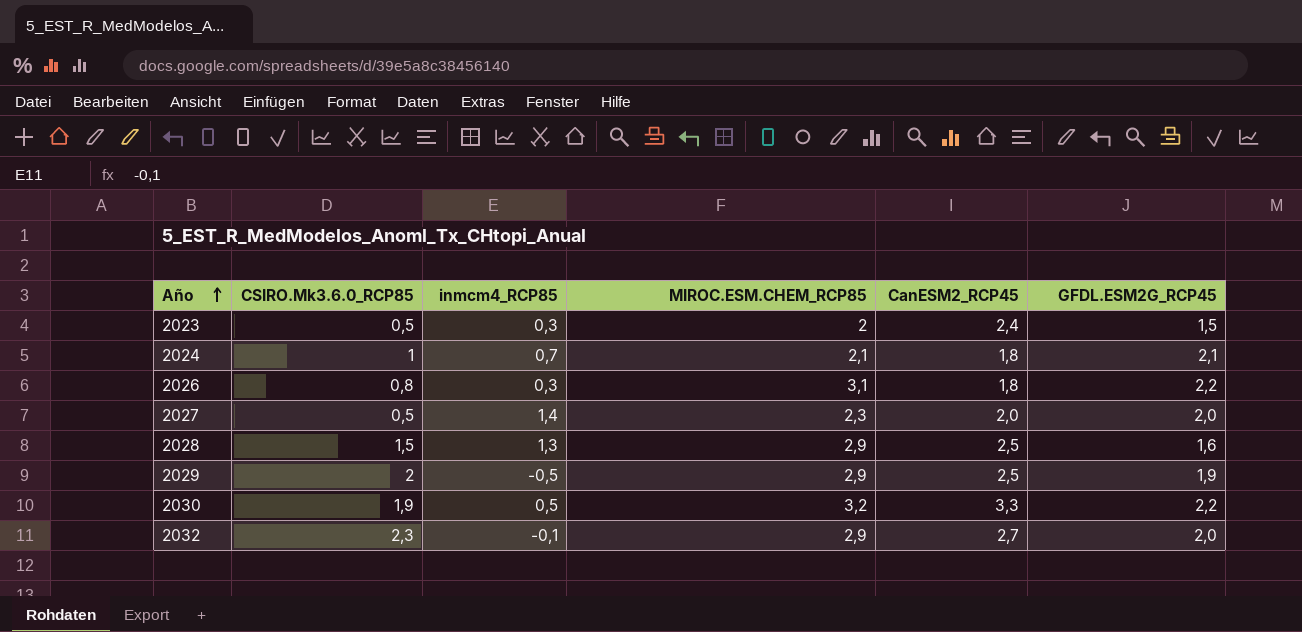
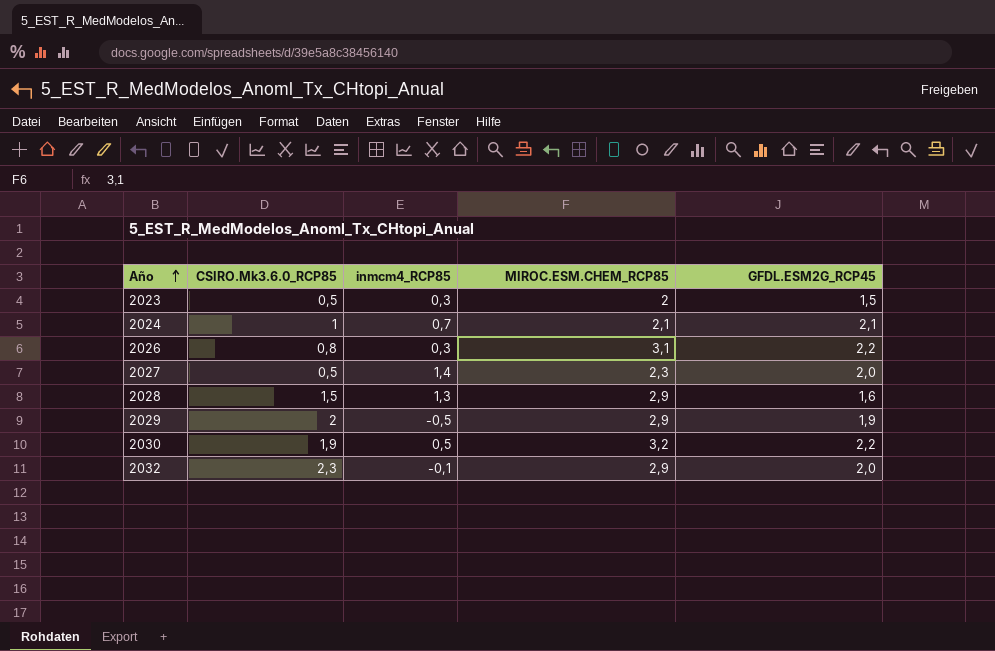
column CanESM2_RCP45 | position: 5 -> none

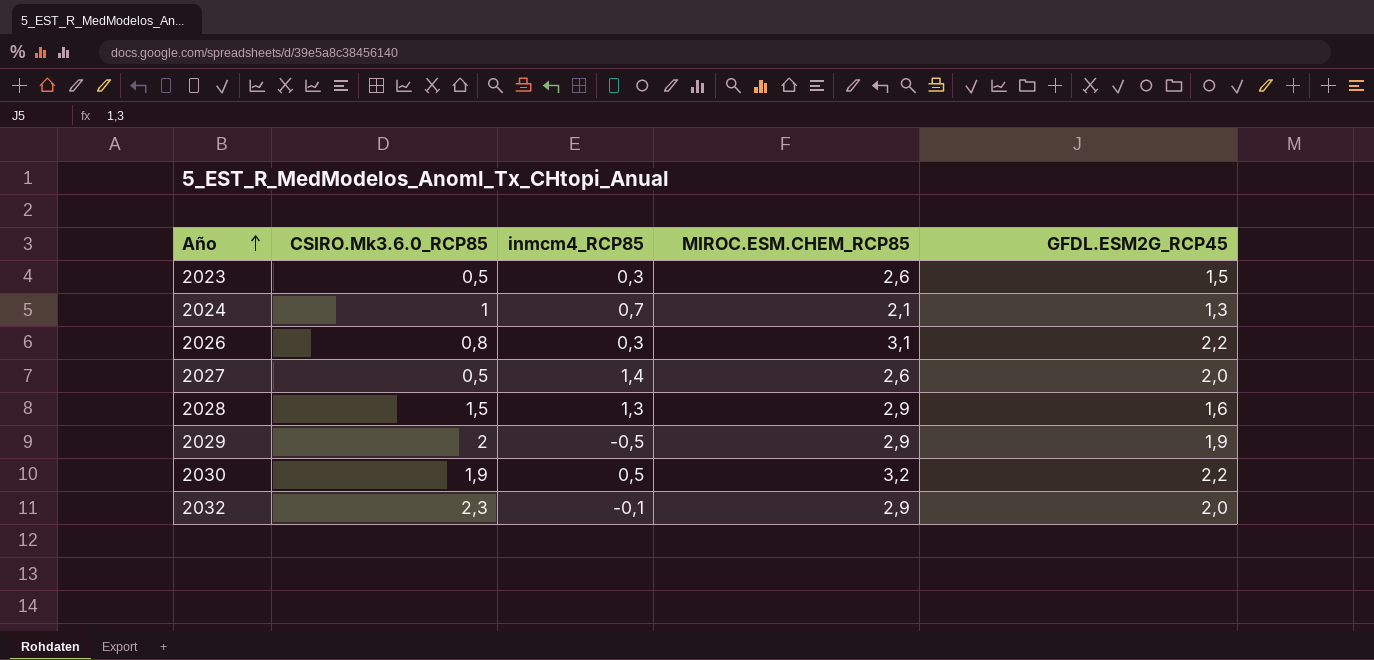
2023 | MIROC.ESM.CHEM_RCP85: 2 -> 2,6
2024 | GFDL.ESM2G_RCP45: 2,1 -> 1,3
2027 | MIROC.ESM.CHEM_RCP85: 2,3 -> 2,6

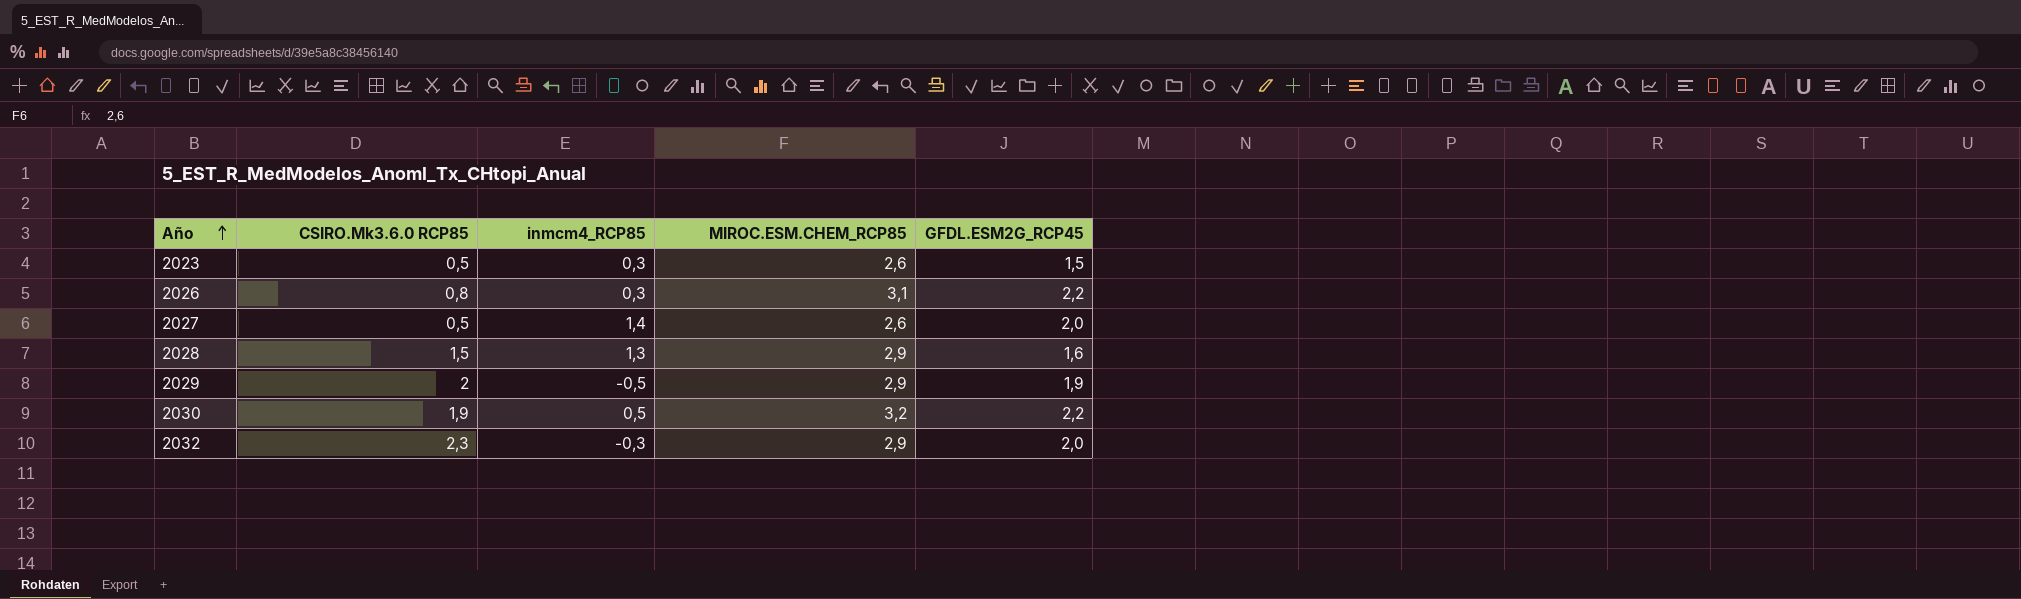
column name: CSIRO.Mk3.6.0_RCP85 -> CSIRO.Mk3.6.0 RCP85
row 2024: 1 | 0,7 | 2,1 | 1,3 -> none
2032 | inmcm4_RCP85: -0,1 -> -0,3

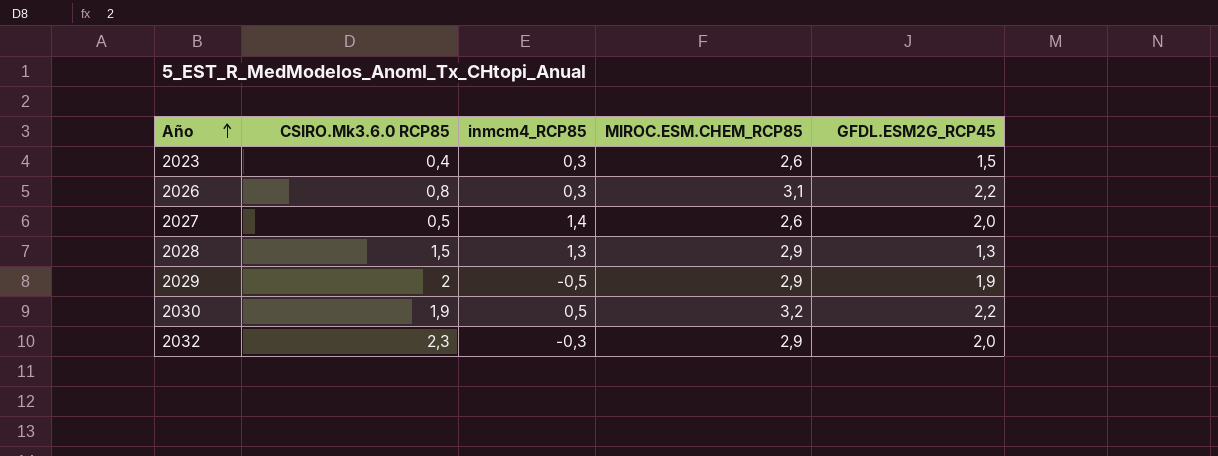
2023 | CSIRO.Mk3.6.0 RCP85: 0,5 -> 0,4
2028 | GFDL.ESM2G_RCP45: 1,6 -> 1,3

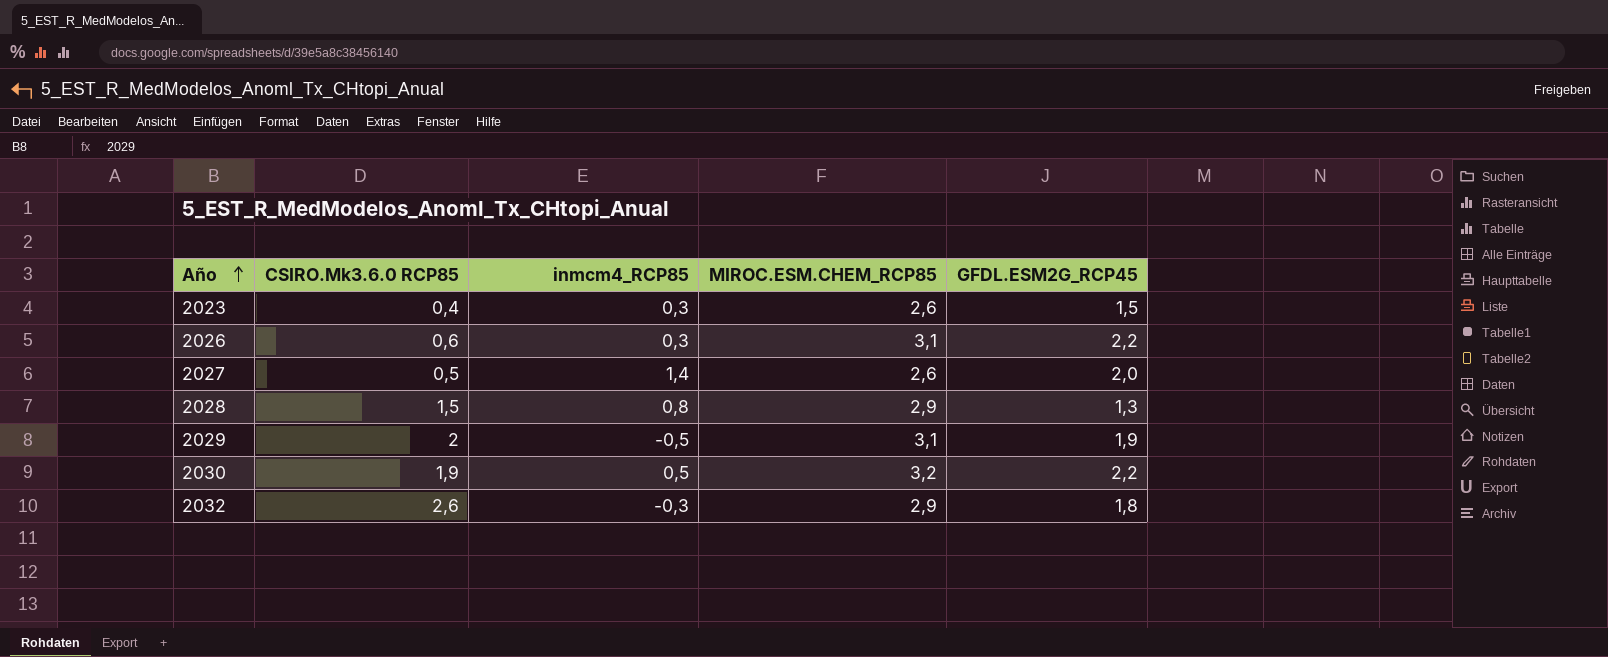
2026 | CSIRO.Mk3.6.0 RCP85: 0,8 -> 0,6
2028 | inmcm4_RCP85: 1,3 -> 0,8
2029 | MIROC.ESM.CHEM_RCP85: 2,9 -> 3,1
2032 | CSIRO.Mk3.6.0 RCP85: 2,3 -> 2,6
2032 | GFDL.ESM2G_RCP45: 2,0 -> 1,8

